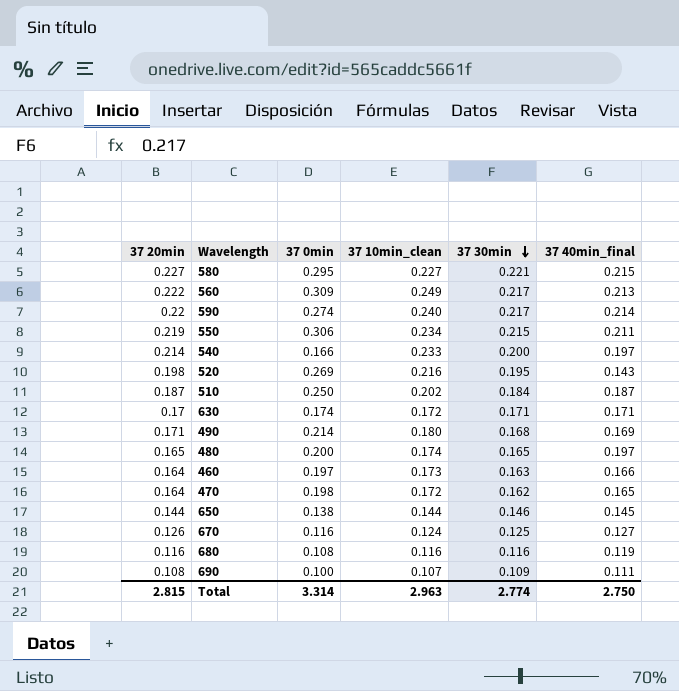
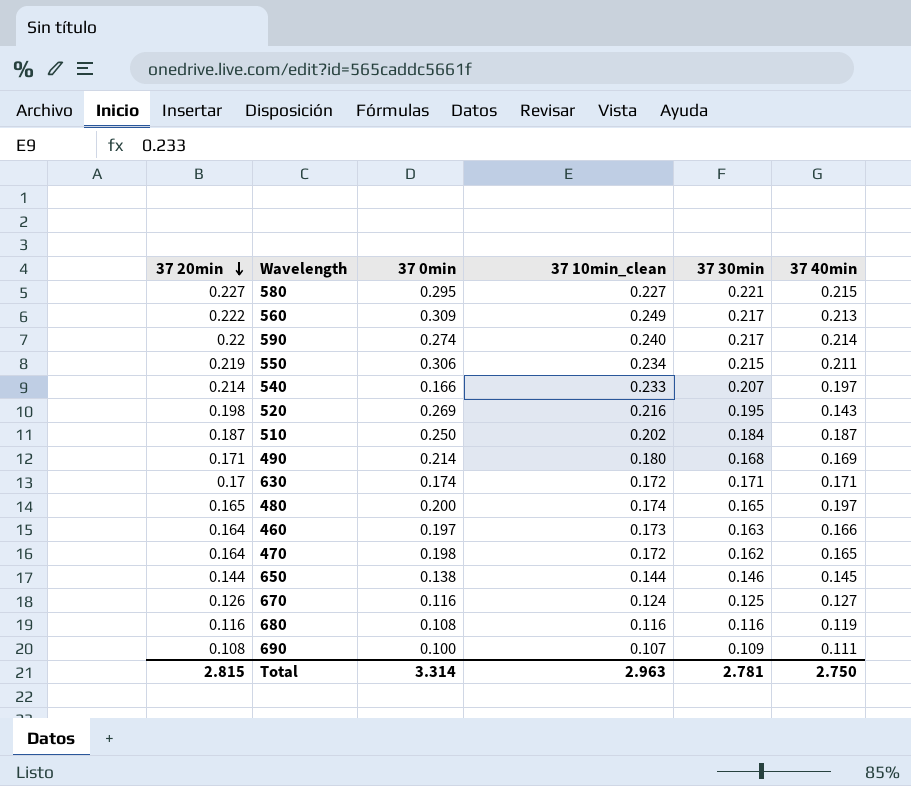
row order: 37 30min descending -> 37 20min descending
column name: 37 40min_final -> 37 40min
540 | 37 30min: 0.200 -> 0.207
Total | 37 30min: 2.774 -> 2.781

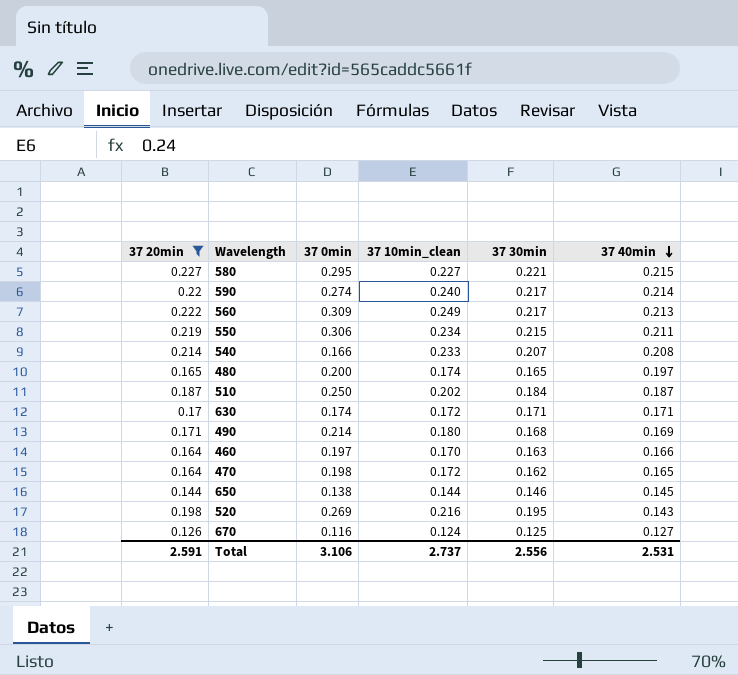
filter: none -> 37 20min >= 0.126
row order: 37 20min descending -> 37 40min descending
540 | 37 40min: 0.197 -> 0.208
460 | 37 10min_clean: 0.173 -> 0.170
Total | 37 20min: 2.815 -> 2.591
Total | 37 0min: 3.314 -> 3.106
Total | 37 10min_clean: 2.963 -> 2.737
Total | 37 30min: 2.781 -> 2.556
Total | 37 40min: 2.750 -> 2.531

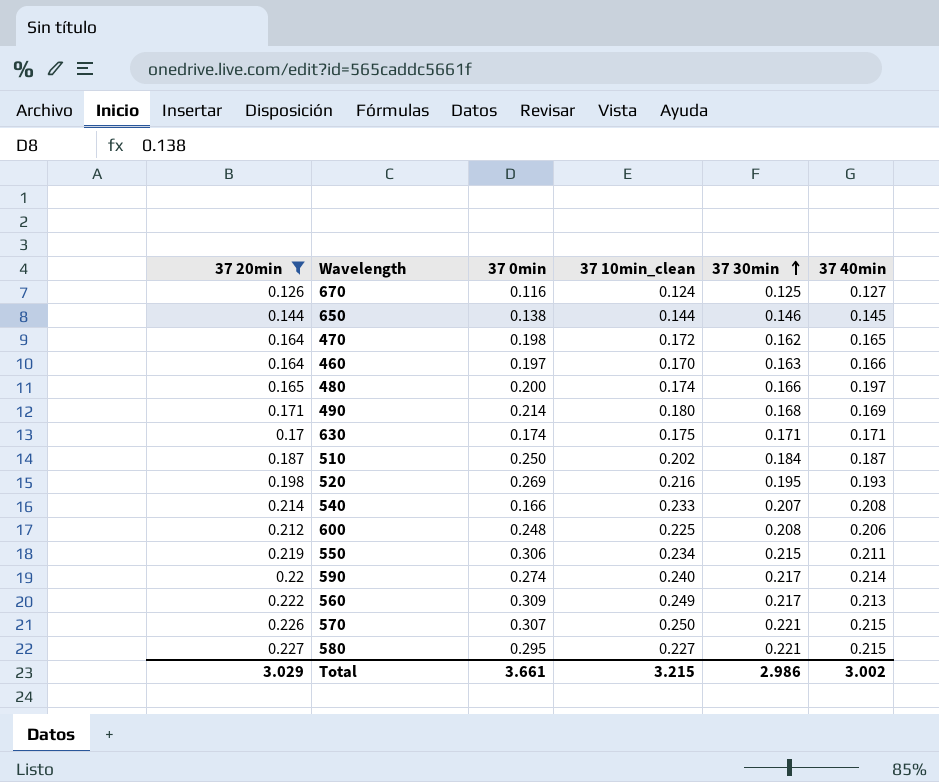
row order: 37 40min descending -> 37 30min ascending
480 | 37 30min: 0.165 -> 0.166
630 | 37 10min_clean: 0.172 -> 0.175
520 | 37 40min: 0.143 -> 0.193
row 600: none -> 0.212 | 0.248 | 0.225 | 0.208 | 0.206
row 570: none -> 0.226 | 0.307 | 0.250 | 0.221 | 0.215
Total | 37 20min: 2.591 -> 3.029
Total | 37 0min: 3.106 -> 3.661
Total | 37 10min_clean: 2.737 -> 3.215
Total | 37 30min: 2.556 -> 2.986
Total | 37 40min: 2.531 -> 3.002

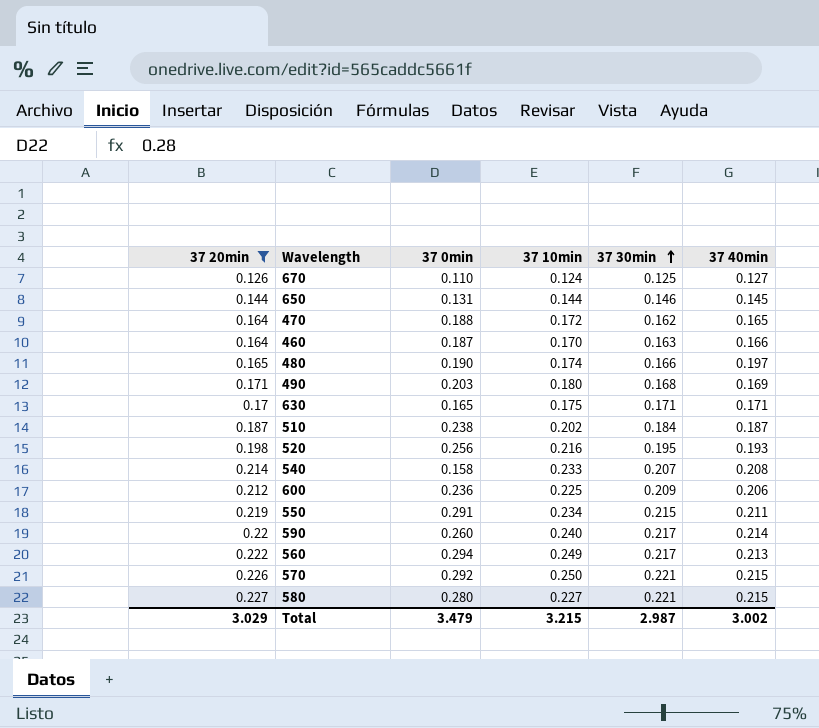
column name: 37 10min_clean -> 37 10min
670 | 37 0min: 0.116 -> 0.110
650 | 37 0min: 0.138 -> 0.131
470 | 37 0min: 0.198 -> 0.188
460 | 37 0min: 0.197 -> 0.187
480 | 37 0min: 0.200 -> 0.190
490 | 37 0min: 0.214 -> 0.203
630 | 37 0min: 0.174 -> 0.165
510 | 37 0min: 0.250 -> 0.238
520 | 37 0min: 0.269 -> 0.256
540 | 37 0min: 0.166 -> 0.158
600 | 37 0min: 0.248 -> 0.236
600 | 37 30min: 0.208 -> 0.209
550 | 37 0min: 0.306 -> 0.291
590 | 37 0min: 0.274 -> 0.260
560 | 37 0min: 0.309 -> 0.294
570 | 37 0min: 0.307 -> 0.292
580 | 37 0min: 0.295 -> 0.280
Total | 37 0min: 3.661 -> 3.479
Total | 37 30min: 2.986 -> 2.987

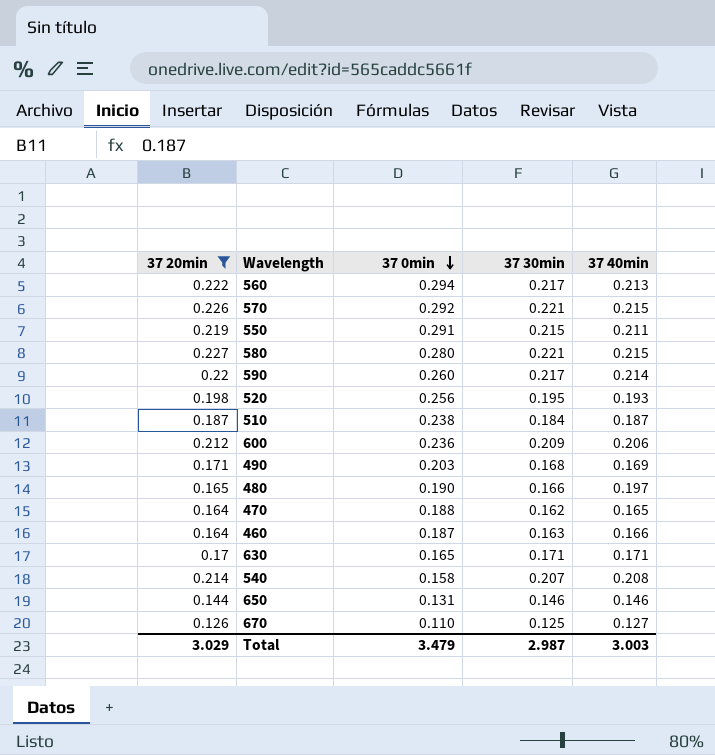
row order: 37 30min ascending -> 37 0min descending
column 37 10min | position: 4 -> none
650 | 37 40min: 0.145 -> 0.146
Total | 37 40min: 3.002 -> 3.003

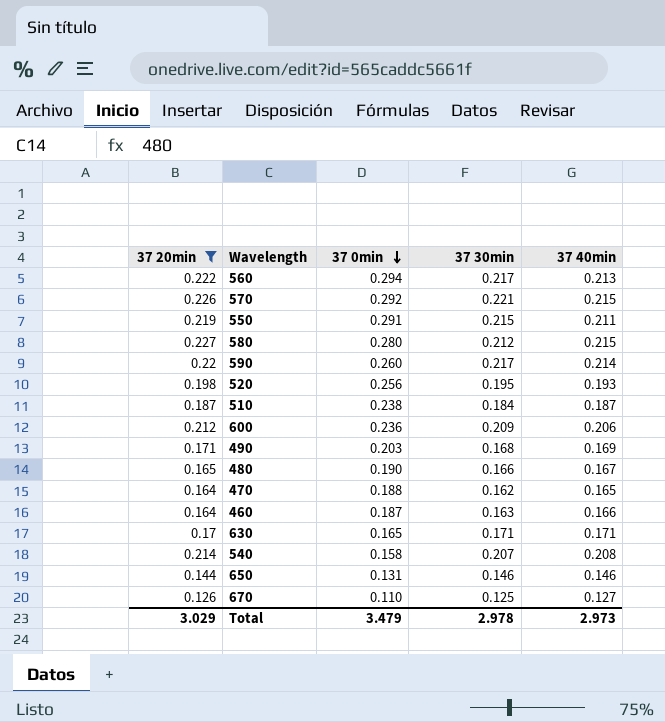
580 | 37 30min: 0.221 -> 0.212
480 | 37 40min: 0.197 -> 0.167
Total | 37 30min: 2.987 -> 2.978
Total | 37 40min: 3.003 -> 2.973

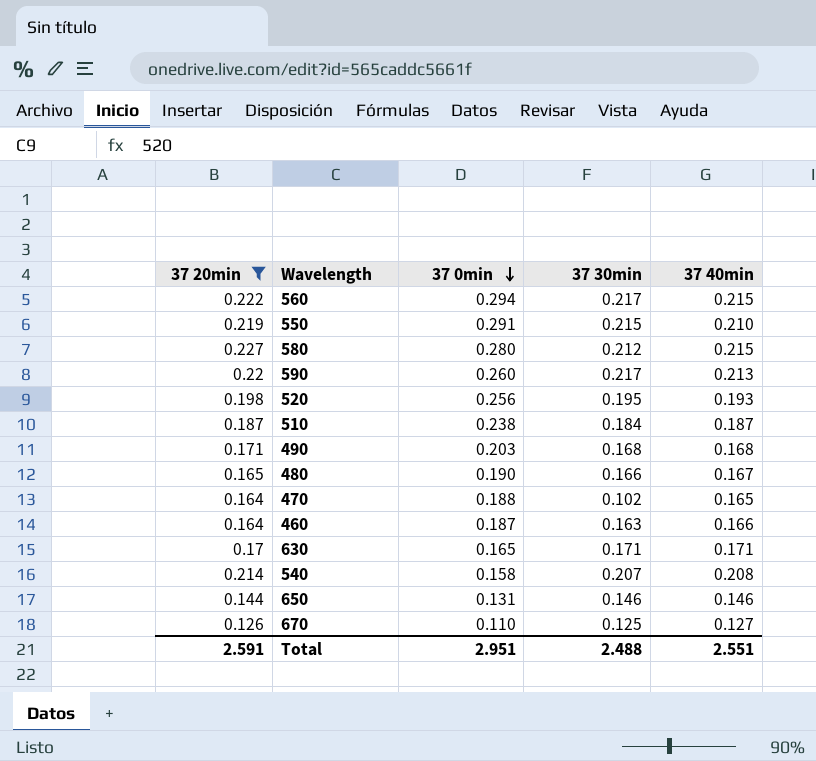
row 570: 0.226 | 0.292 | 0.221 | 0.215 -> none
row 600: 0.212 | 0.236 | 0.209 | 0.206 -> none
560 | 37 40min: 0.213 -> 0.215
550 | 37 40min: 0.211 -> 0.210
590 | 37 40min: 0.214 -> 0.213
490 | 37 40min: 0.169 -> 0.168
470 | 37 30min: 0.162 -> 0.102
Total | 37 20min: 3.029 -> 2.591
Total | 37 0min: 3.479 -> 2.951
Total | 37 30min: 2.978 -> 2.488
Total | 37 40min: 2.973 -> 2.551

